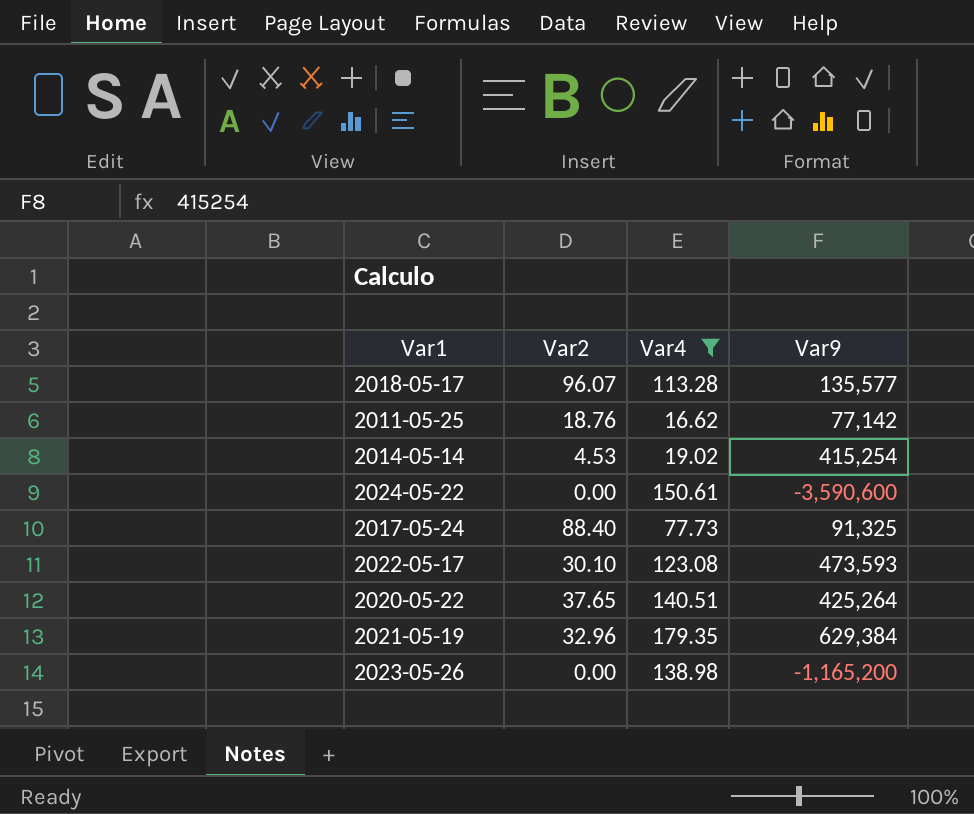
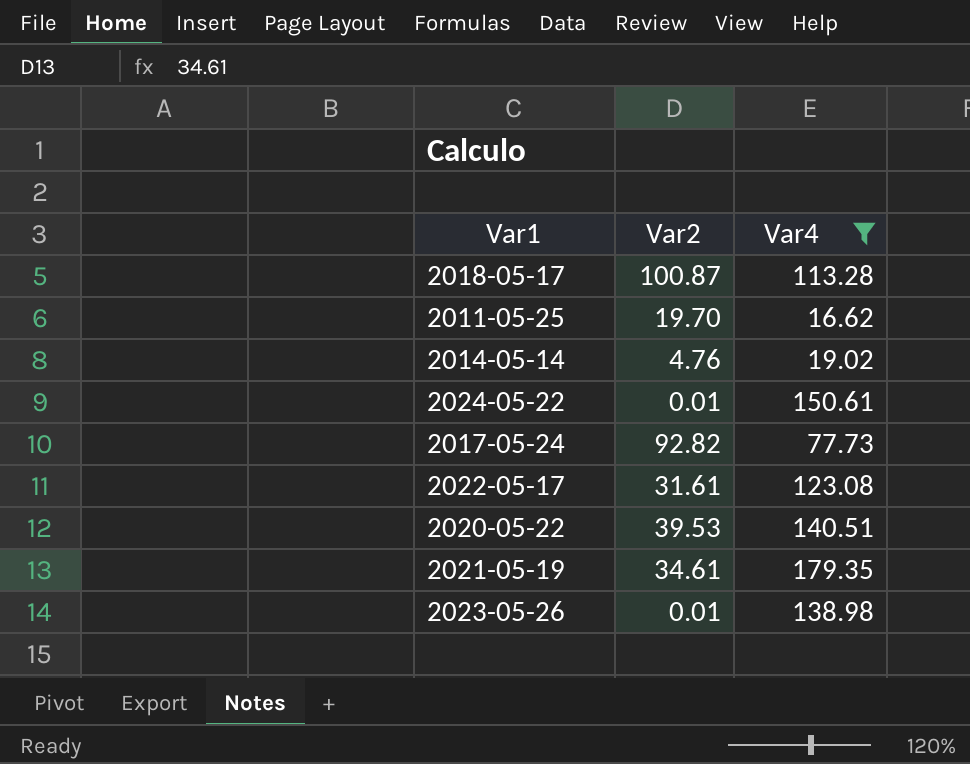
column Var9 | position: 4 -> none
2018-05-17 | Var2: 96.07 -> 100.87
2011-05-25 | Var2: 18.76 -> 19.70
2014-05-14 | Var2: 4.53 -> 4.76
2024-05-22 | Var2: 0.00 -> 0.01
2017-05-24 | Var2: 88.40 -> 92.82
2022-05-17 | Var2: 30.10 -> 31.61
2020-05-22 | Var2: 37.65 -> 39.53
2021-05-19 | Var2: 32.96 -> 34.61
2023-05-26 | Var2: 0.00 -> 0.01

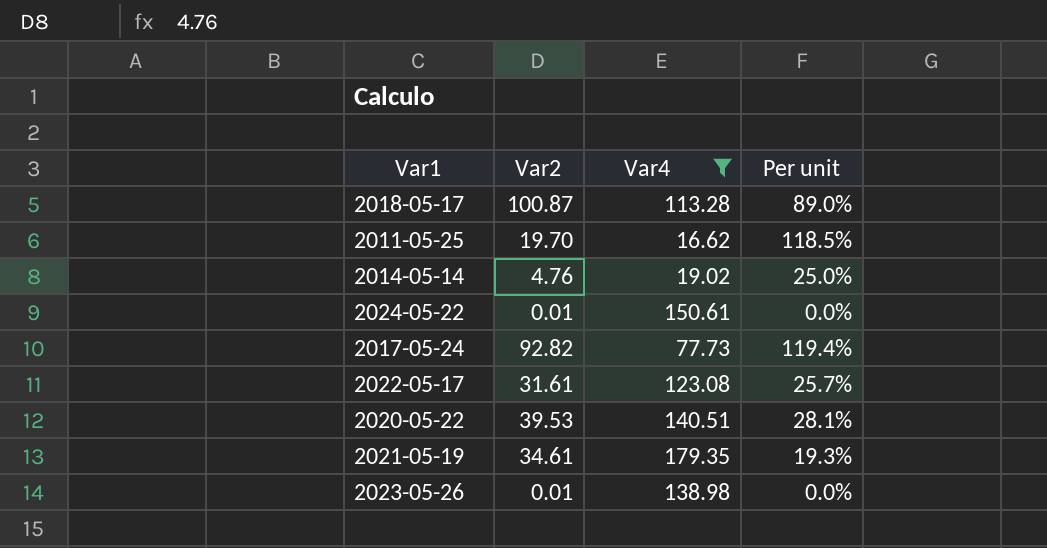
column Per unit | formula: none -> [Var2] / [Var4]

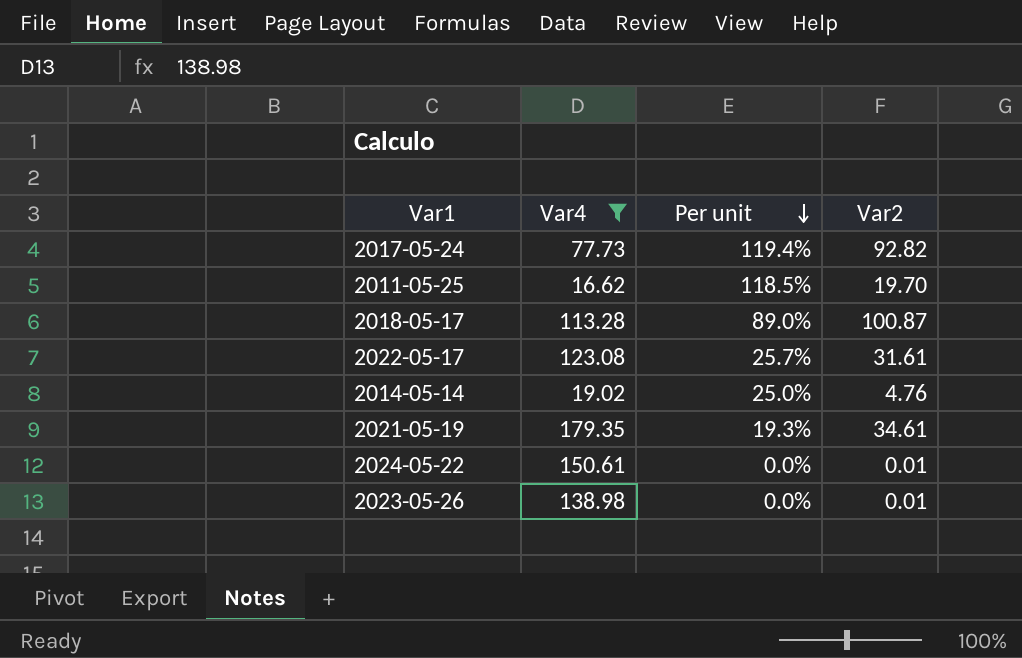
row order: none -> Per unit descending
column Var2 | position: 2 -> 4
row 2020-05-22: 39.53 | 140.51 | 28.1% -> none

